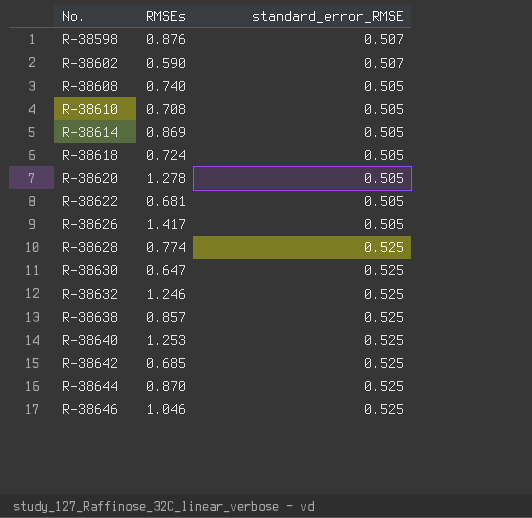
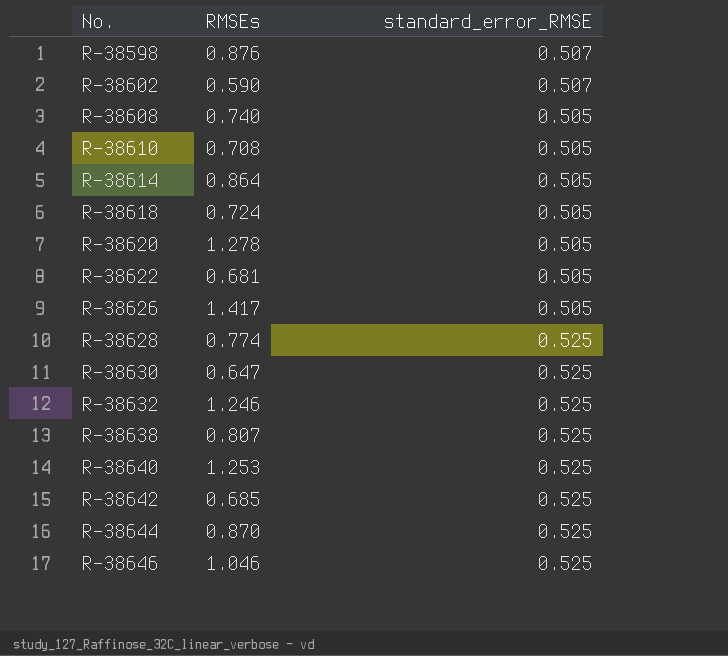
R-38614 | RMSEs: 0.869 -> 0.864
R-38638 | RMSEs: 0.857 -> 0.807

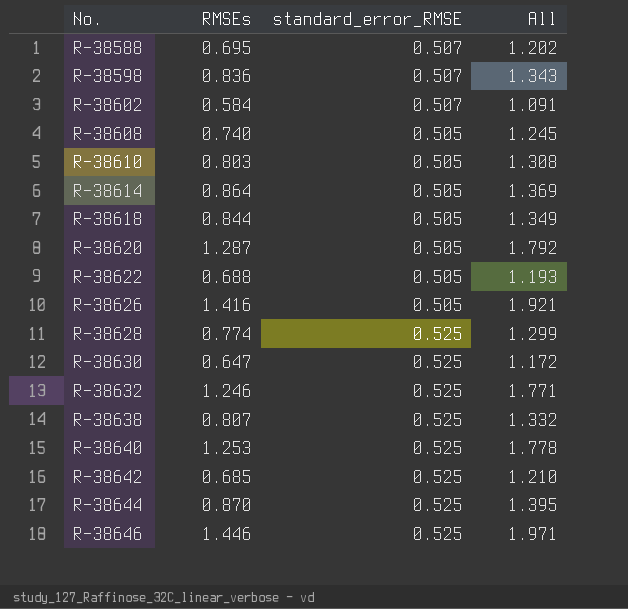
column All | formula: none -> [RMSEs] + [standard_error_RMSE]
row R-38588: none -> 0.695 | 0.507 | 1.202
R-38598 | RMSEs: 0.876 -> 0.836
R-38602 | RMSEs: 0.590 -> 0.584
R-38610 | RMSEs: 0.708 -> 0.803
R-38618 | RMSEs: 0.724 -> 0.844
R-38620 | RMSEs: 1.278 -> 1.287
R-38622 | RMSEs: 0.681 -> 0.688
R-38626 | RMSEs: 1.417 -> 1.416
R-38646 | RMSEs: 1.046 -> 1.446

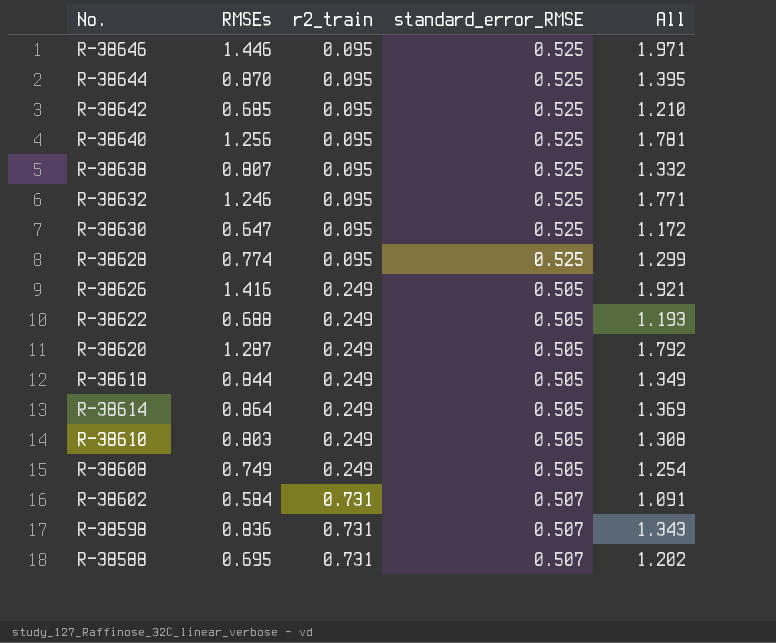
row order: No. ascending -> No. descending
column r2_train | position: none -> 3
R-38640 | RMSEs: 1.253 -> 1.256
R-38640 | All: 1.778 -> 1.781
R-38608 | RMSEs: 0.740 -> 0.749
R-38608 | All: 1.245 -> 1.254

